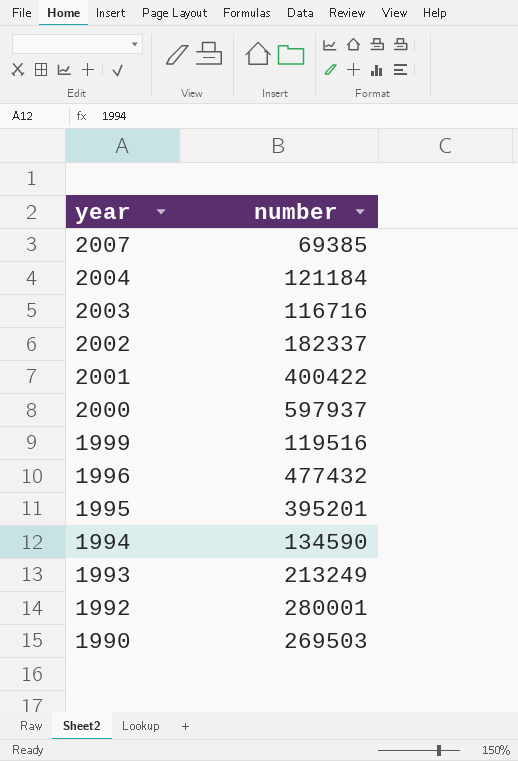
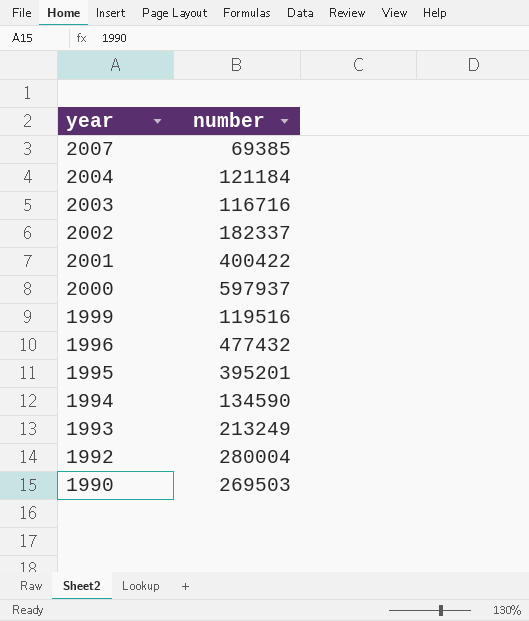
1992 | number: 280001 -> 280004

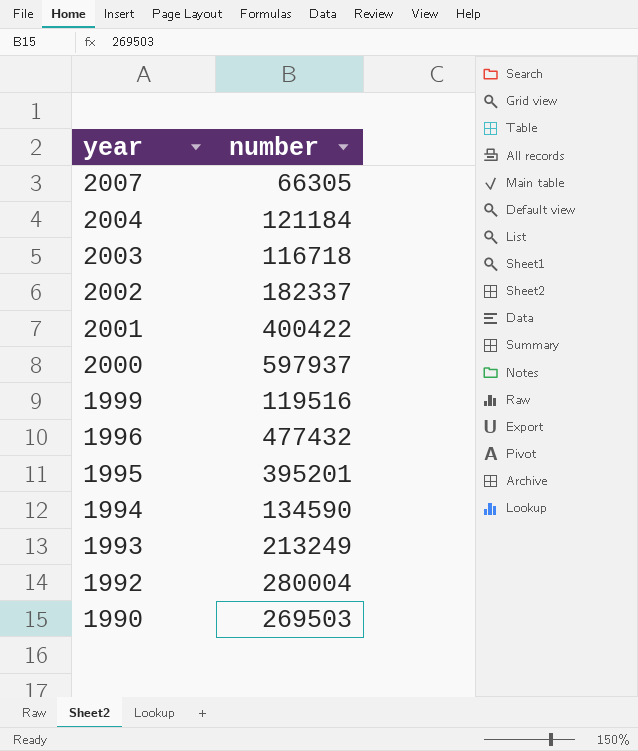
2007 | number: 69385 -> 66305
2003 | number: 116716 -> 116718

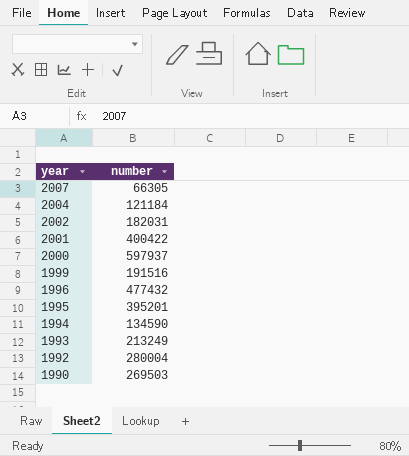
row 2003: 116718 -> none
2002 | number: 182337 -> 182031
1999 | number: 119516 -> 191516

